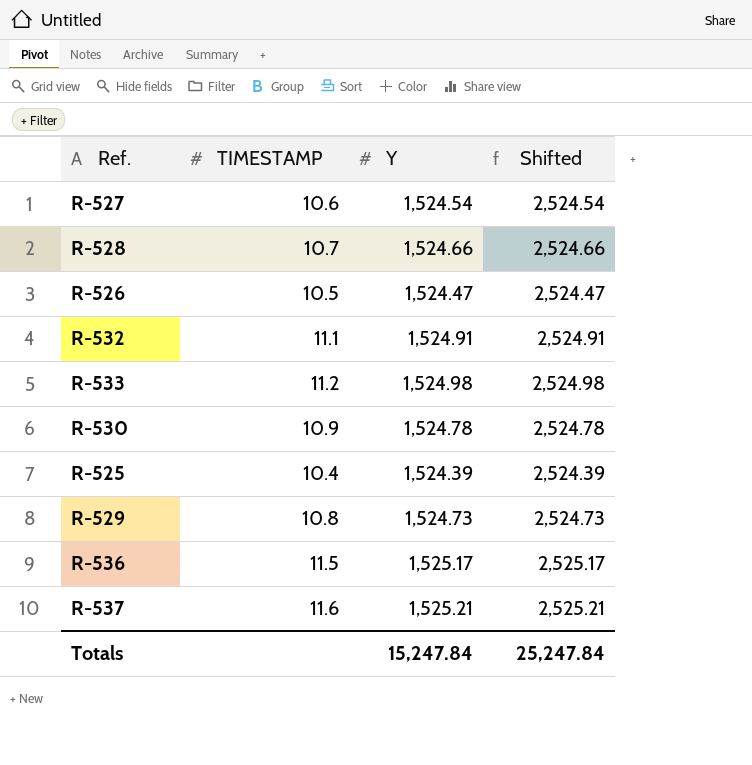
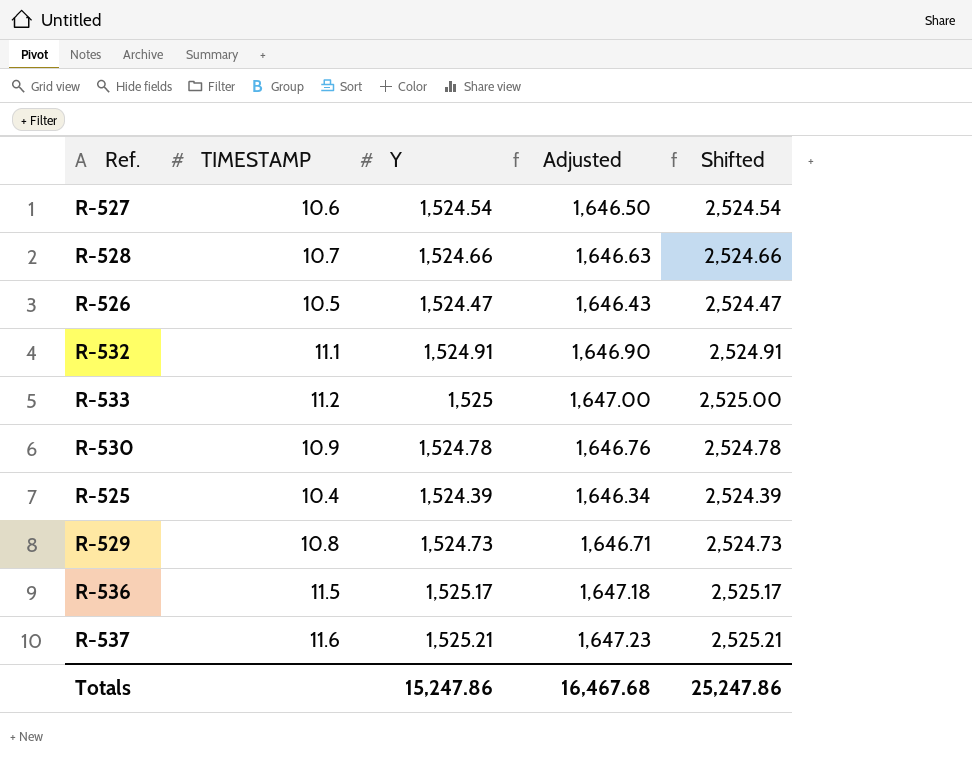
column Adjusted | formula: none -> [Y] * 1.08
R-533 | Y: 1,524.98 -> 1,525
R-533 | Shifted: 2,524.98 -> 2,525.00
Totals | Y: 15,247.84 -> 15,247.86
Totals | Shifted: 25,247.84 -> 25,247.86

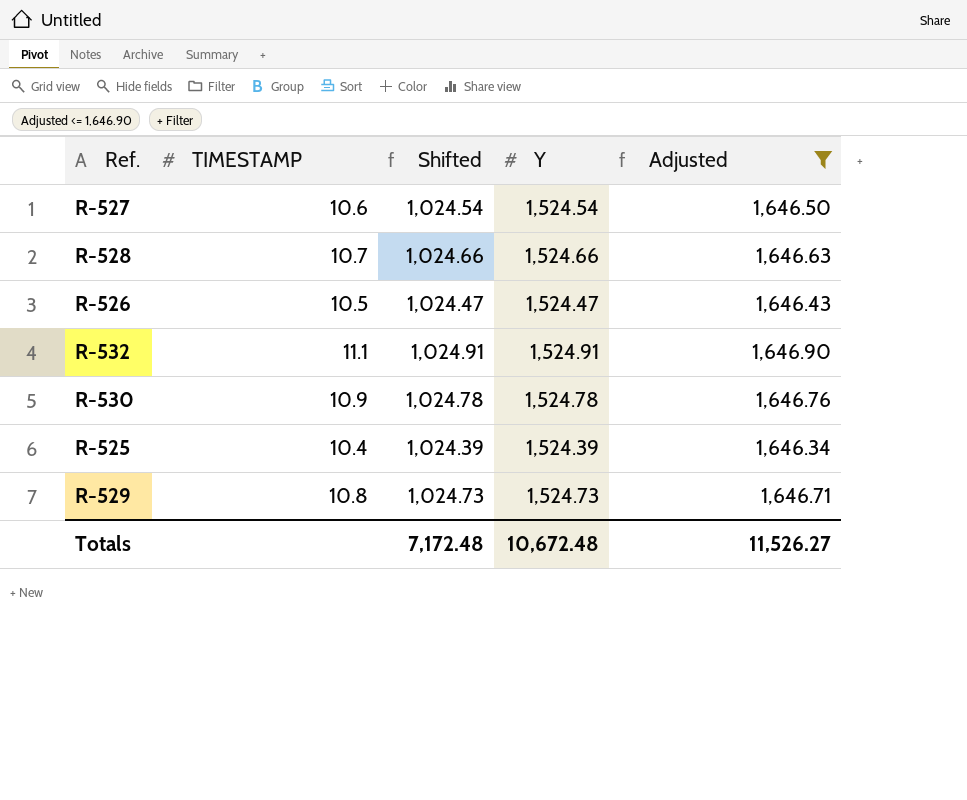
filter: none -> Adjusted <= 1,646.90
column Shifted | formula: [Y] + 1000 -> [Y] - 500
column Shifted | position: 5 -> 3
Totals | Shifted: 25,247.86 -> 7,172.48
Totals | Y: 15,247.86 -> 10,672.48
Totals | Adjusted: 16,467.68 -> 11,526.27

